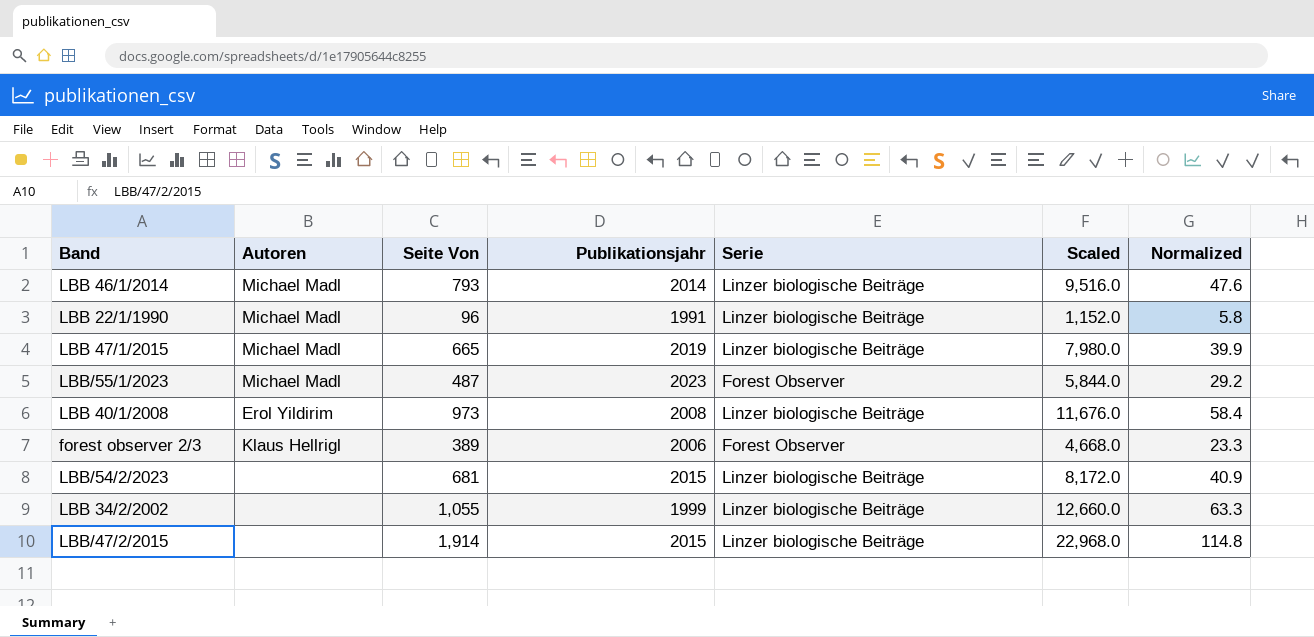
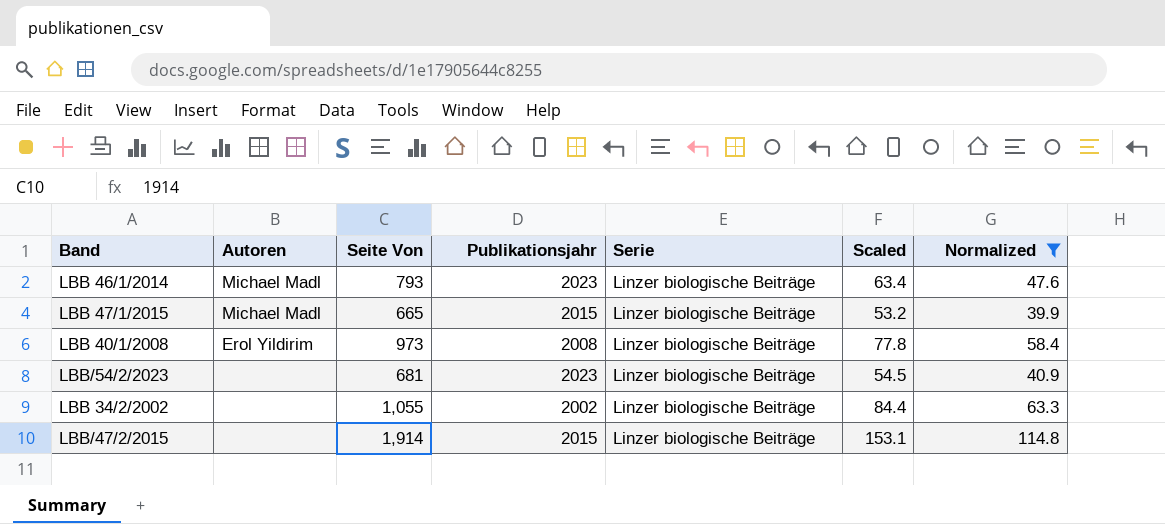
filter: none -> Normalized >= 39.9
column Scaled | formula: [Seite Von] * 12 -> [Seite Von] * 0.08
LBB 46/1/2014 | Publikationsjahr: 2014 -> 2023
LBB 47/1/2015 | Publikationsjahr: 2019 -> 2015
LBB/54/2/2023 | Publikationsjahr: 2015 -> 2023
LBB 34/2/2002 | Publikationsjahr: 1999 -> 2002

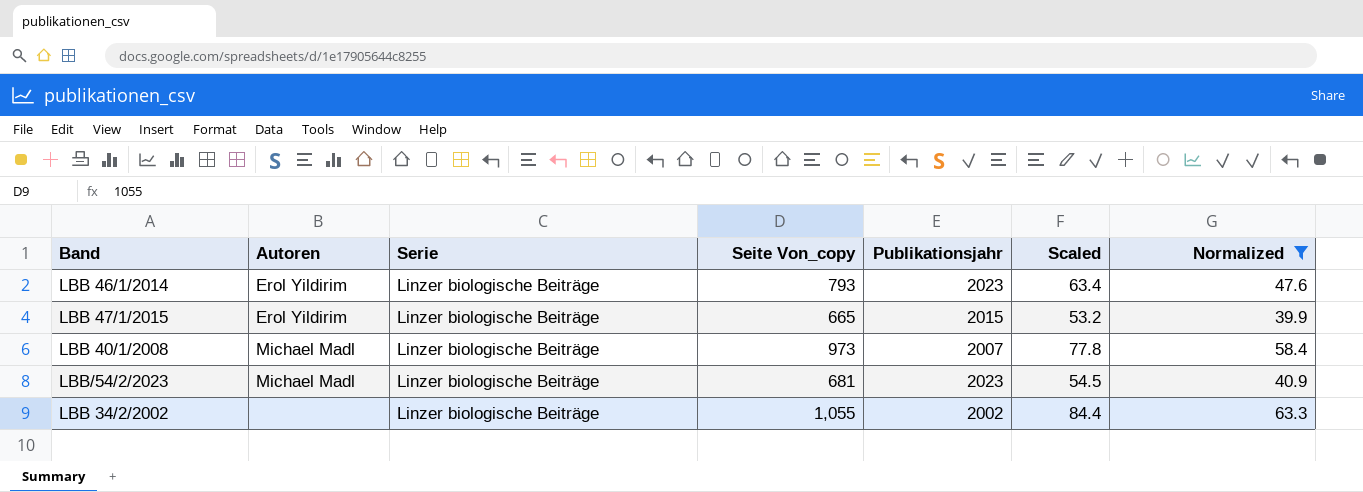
column Serie | position: 5 -> 3
column name: Seite Von -> Seite Von_copy
row LBB/47/2/2015: none | 1,914 | 2015 | Linzer biologische Beiträge | 153.1 | 114.8 -> none
LBB 46/1/2014 | Autoren: Michael Madl -> Erol Yildirim
LBB 47/1/2015 | Autoren: Michael Madl -> Erol Yildirim
LBB 40/1/2008 | Autoren: Erol Yildirim -> Michael Madl
LBB 40/1/2008 | Publikationsjahr: 2008 -> 2007
LBB/54/2/2023 | Autoren: none -> Michael Madl

